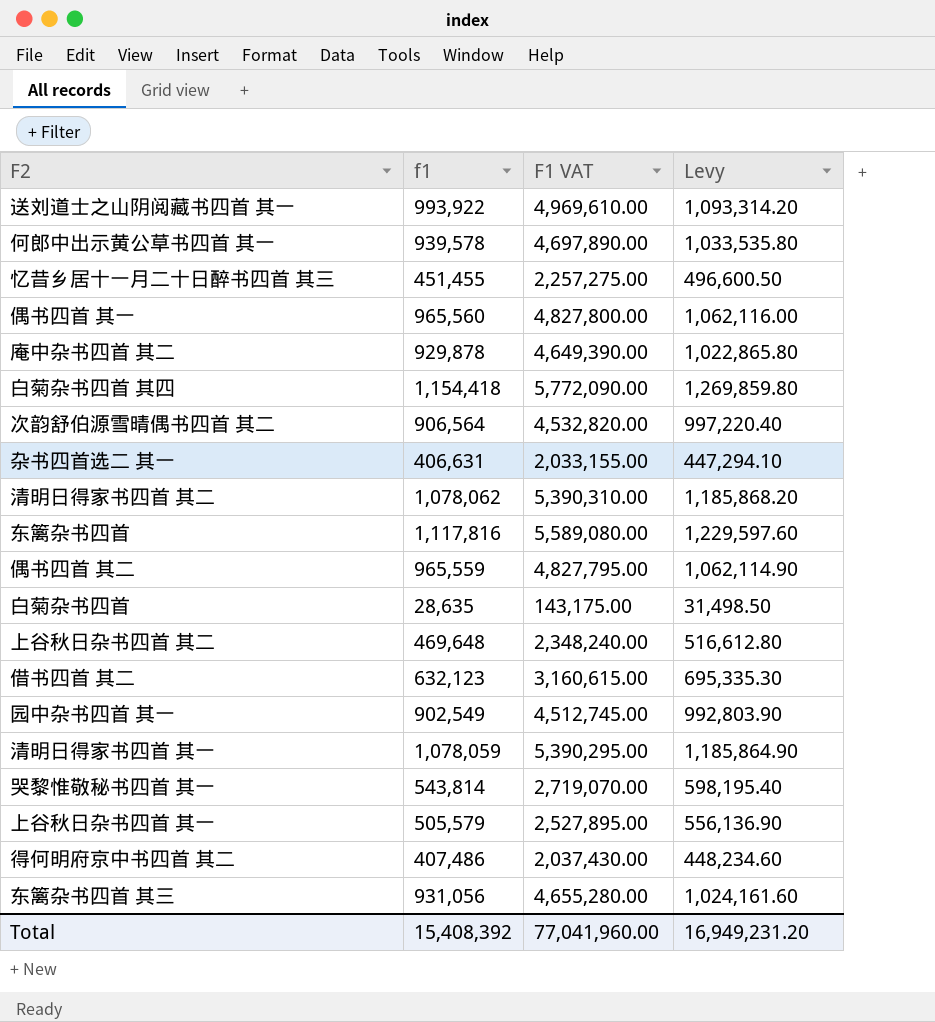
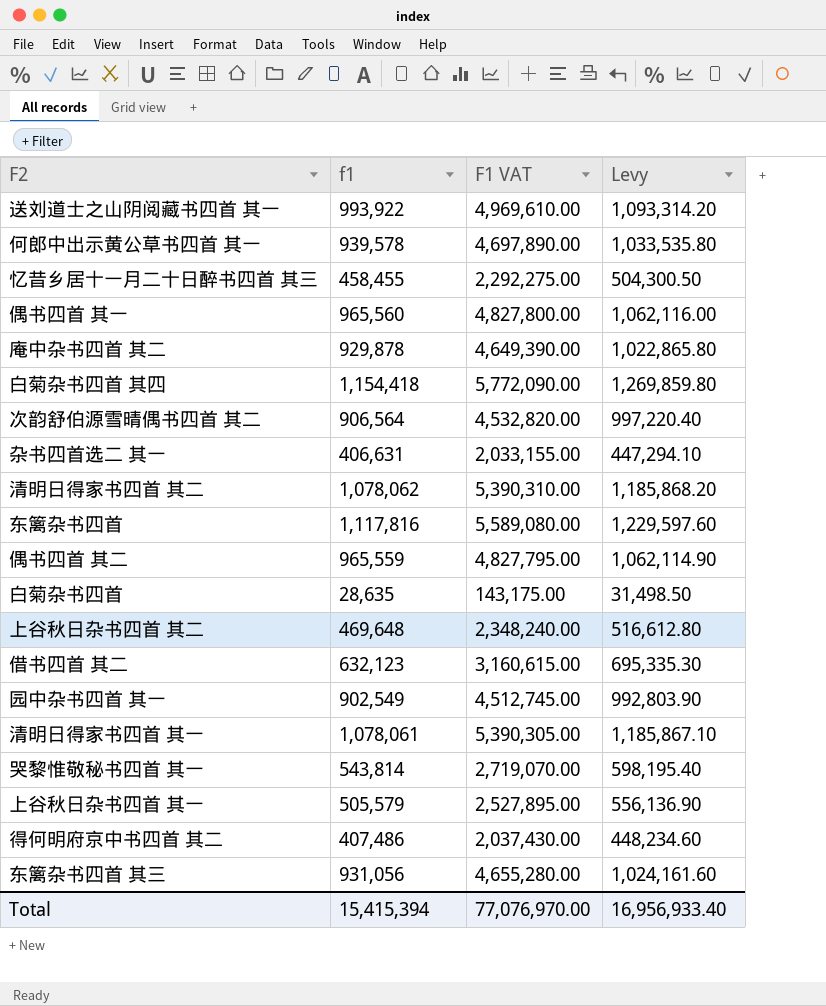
忆昔乡居十一月二十日醉书四首 其三 | f1: 451,455 -> 458,455
忆昔乡居十一月二十日醉书四首 其三 | F1 VAT: 2,257,275.00 -> 2,292,275.00
忆昔乡居十一月二十日醉书四首 其三 | Levy: 496,600.50 -> 504,300.50
清明日得家书四首 其一 | f1: 1,078,059 -> 1,078,061
清明日得家书四首 其一 | F1 VAT: 5,390,295.00 -> 5,390,305.00
清明日得家书四首 其一 | Levy: 1,185,864.90 -> 1,185,867.10
Total | f1: 15,408,392 -> 15,415,394
Total | F1 VAT: 77,041,960.00 -> 77,076,970.00
Total | Levy: 16,949,231.20 -> 16,956,933.40

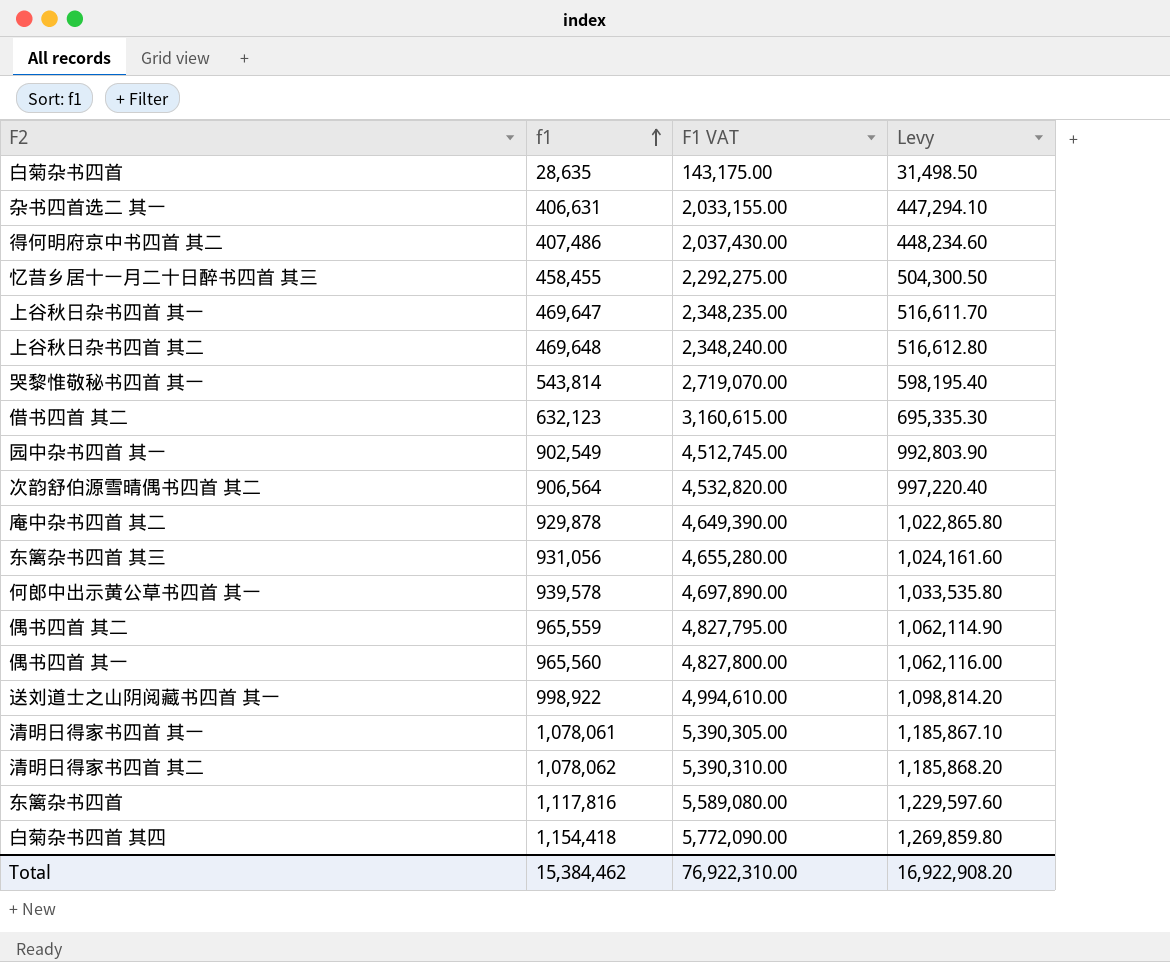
row order: none -> f1 ascending
上谷秋日杂书四首 其一 | f1: 505,579 -> 469,647
上谷秋日杂书四首 其一 | F1 VAT: 2,527,895.00 -> 2,348,235.00
上谷秋日杂书四首 其一 | Levy: 556,136.90 -> 516,611.70
送刘道士之山阴阅藏书四首 其一 | f1: 993,922 -> 998,922
送刘道士之山阴阅藏书四首 其一 | F1 VAT: 4,969,610.00 -> 4,994,610.00
送刘道士之山阴阅藏书四首 其一 | Levy: 1,093,314.20 -> 1,098,814.20
Total | f1: 15,415,394 -> 15,384,462
Total | F1 VAT: 77,076,970.00 -> 76,922,310.00
Total | Levy: 16,956,933.40 -> 16,922,908.20

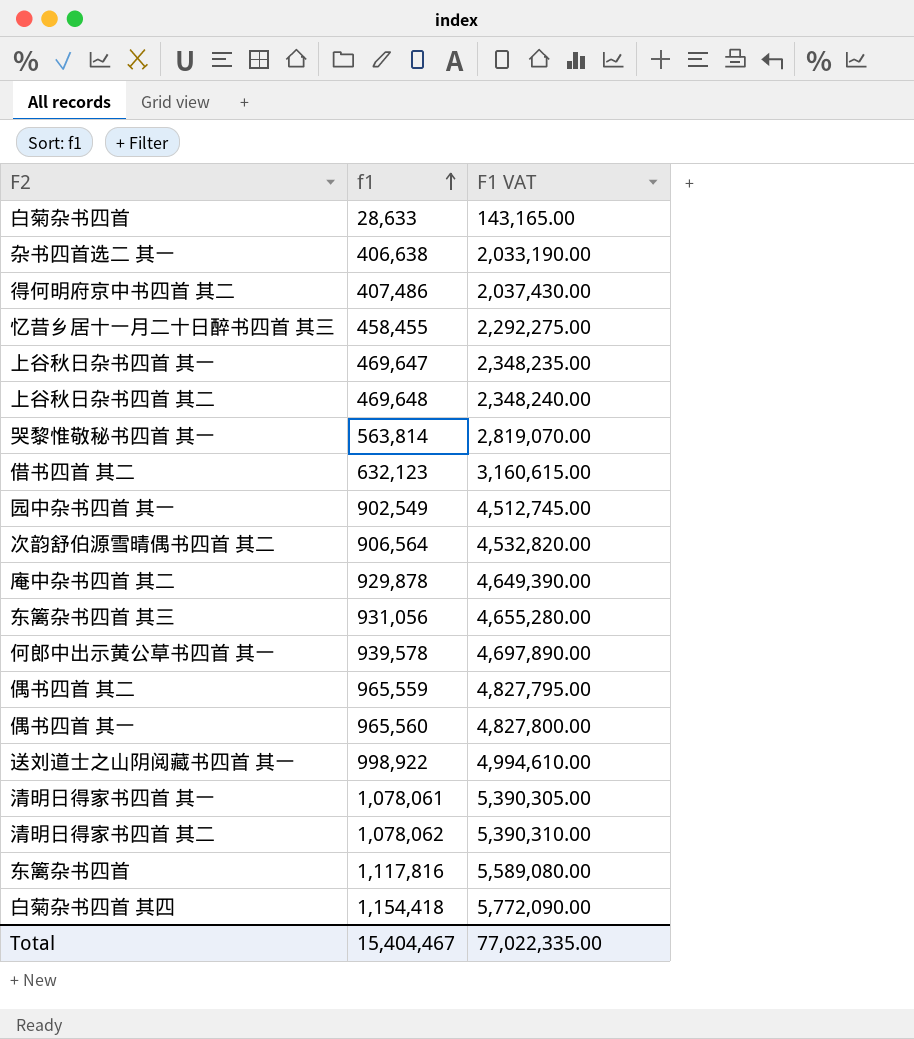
column Levy | formula: [f1] * 1.1 -> none
白菊杂书四首 | f1: 28,635 -> 28,633
白菊杂书四首 | F1 VAT: 143,175.00 -> 143,165.00
杂书四首选二 其一 | f1: 406,631 -> 406,638
杂书四首选二 其一 | F1 VAT: 2,033,155.00 -> 2,033,190.00
哭黎惟敬秘书四首 其一 | f1: 543,814 -> 563,814
哭黎惟敬秘书四首 其一 | F1 VAT: 2,719,070.00 -> 2,819,070.00
Total | f1: 15,384,462 -> 15,404,467
Total | F1 VAT: 76,922,310.00 -> 77,022,335.00

